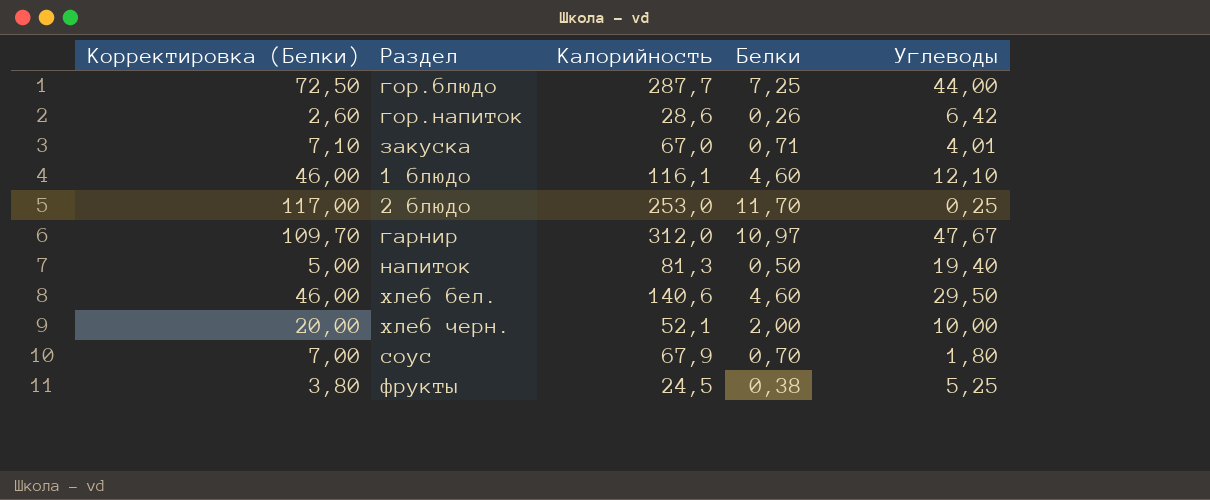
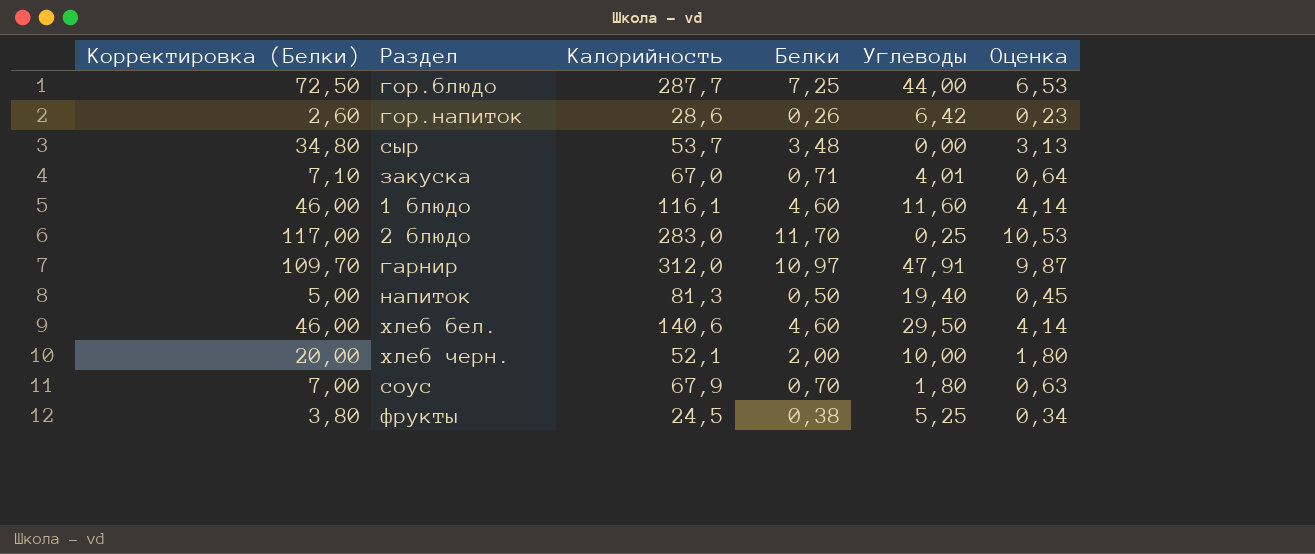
column Оценка | formula: none -> [Белки] * 0,9
row сыр: none -> 34,80 | 53,7 | 3,48 | 0,00 | 3,13
1 блюдо | Углеводы: 12,10 -> 11,60
2 блюдо | Калорийность: 253,0 -> 283,0
гарнир | Углеводы: 47,67 -> 47,91

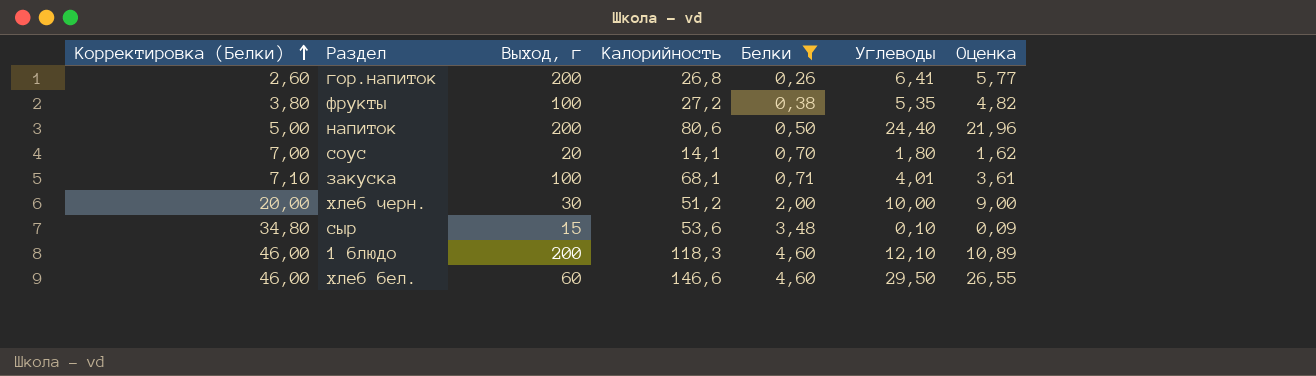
filter: none -> Белки <= 4,60
row order: none -> Корректировка (Белки) ascending
column Выход, г | position: none -> 3
column Оценка | formula: [Белки] * 0,9 -> [Углеводы] * 0,9
гор.напиток | Калорийность: 28,6 -> 26,8
гор.напиток | Углеводы: 6,42 -> 6,41
фрукты | Калорийность: 24,5 -> 27,2
фрукты | Углеводы: 5,25 -> 5,35
напиток | Калорийность: 81,3 -> 80,6
напиток | Углеводы: 19,40 -> 24,40
соус | Калорийность: 67,9 -> 14,1
закуска | Калорийность: 67,0 -> 68,1
хлеб черн. | Калорийность: 52,1 -> 51,2
сыр | Калорийность: 53,7 -> 53,6
сыр | Углеводы: 0,00 -> 0,10
1 блюдо | Калорийность: 116,1 -> 118,3
1 блюдо | Углеводы: 11,60 -> 12,10
хлеб бел. | Калорийность: 140,6 -> 146,6

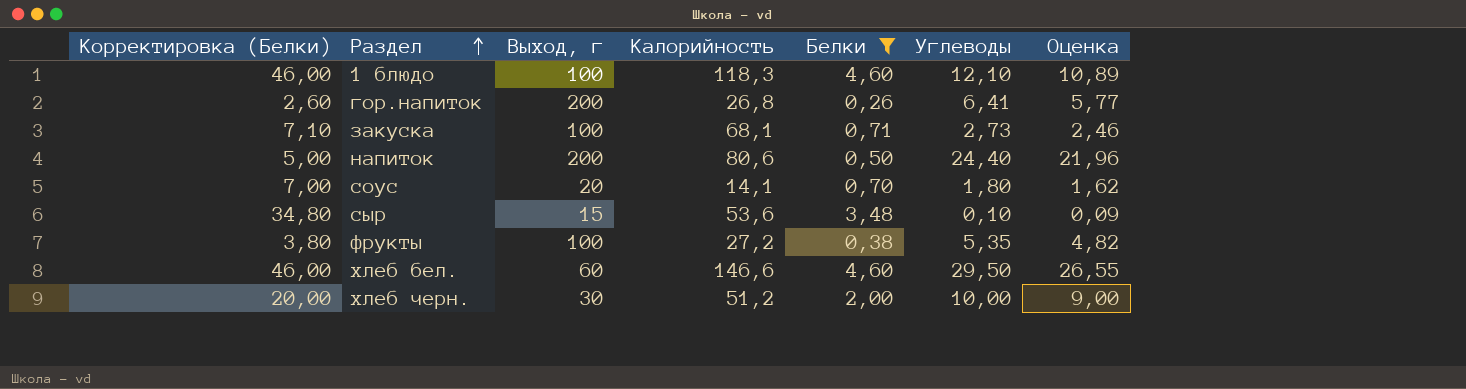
row order: Корректировка (Белки) ascending -> Раздел ascending
1 блюдо | Выход, г: 200 -> 100
закуска | Углеводы: 4,01 -> 2,73
закуска | Оценка: 3,61 -> 2,46

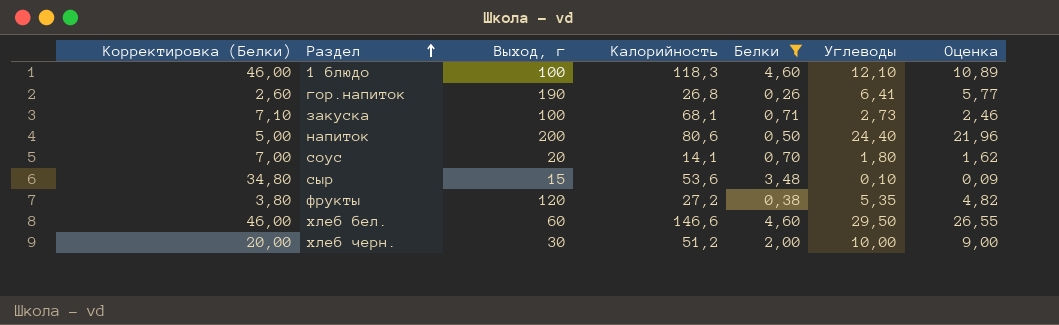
гор.напиток | Выход, г: 200 -> 190
фрукты | Выход, г: 100 -> 120

